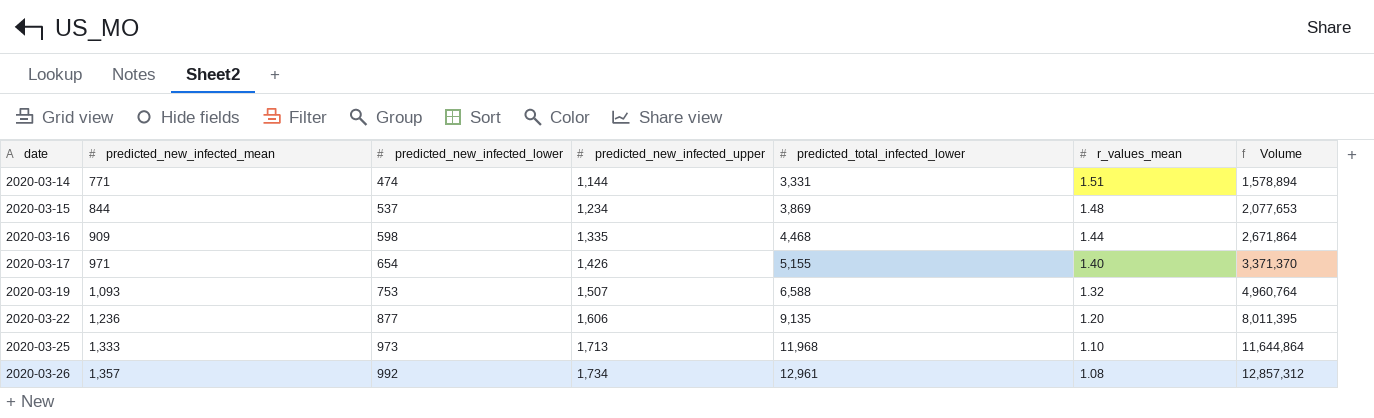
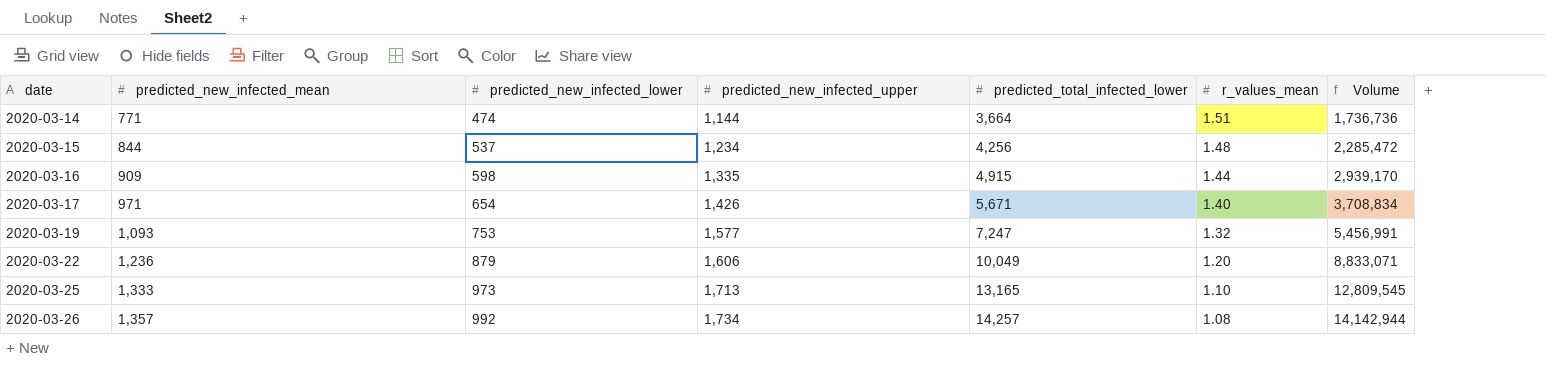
2020-03-14 | predicted_total_infected_lower: 3,331 -> 3,664
2020-03-14 | Volume: 1,578,894 -> 1,736,736
2020-03-15 | predicted_total_infected_lower: 3,869 -> 4,256
2020-03-15 | Volume: 2,077,653 -> 2,285,472
2020-03-16 | predicted_total_infected_lower: 4,468 -> 4,915
2020-03-16 | Volume: 2,671,864 -> 2,939,170
2020-03-17 | predicted_total_infected_lower: 5,155 -> 5,671
2020-03-17 | Volume: 3,371,370 -> 3,708,834
2020-03-19 | predicted_new_infected_upper: 1,507 -> 1,577
2020-03-19 | predicted_total_infected_lower: 6,588 -> 7,247
2020-03-19 | Volume: 4,960,764 -> 5,456,991
2020-03-22 | predicted_new_infected_lower: 877 -> 879
2020-03-22 | predicted_total_infected_lower: 9,135 -> 10,049
2020-03-22 | Volume: 8,011,395 -> 8,833,071
2020-03-25 | predicted_total_infected_lower: 11,968 -> 13,165
2020-03-25 | Volume: 11,644,864 -> 12,809,545
2020-03-26 | predicted_total_infected_lower: 12,961 -> 14,257
2020-03-26 | Volume: 12,857,312 -> 14,142,944

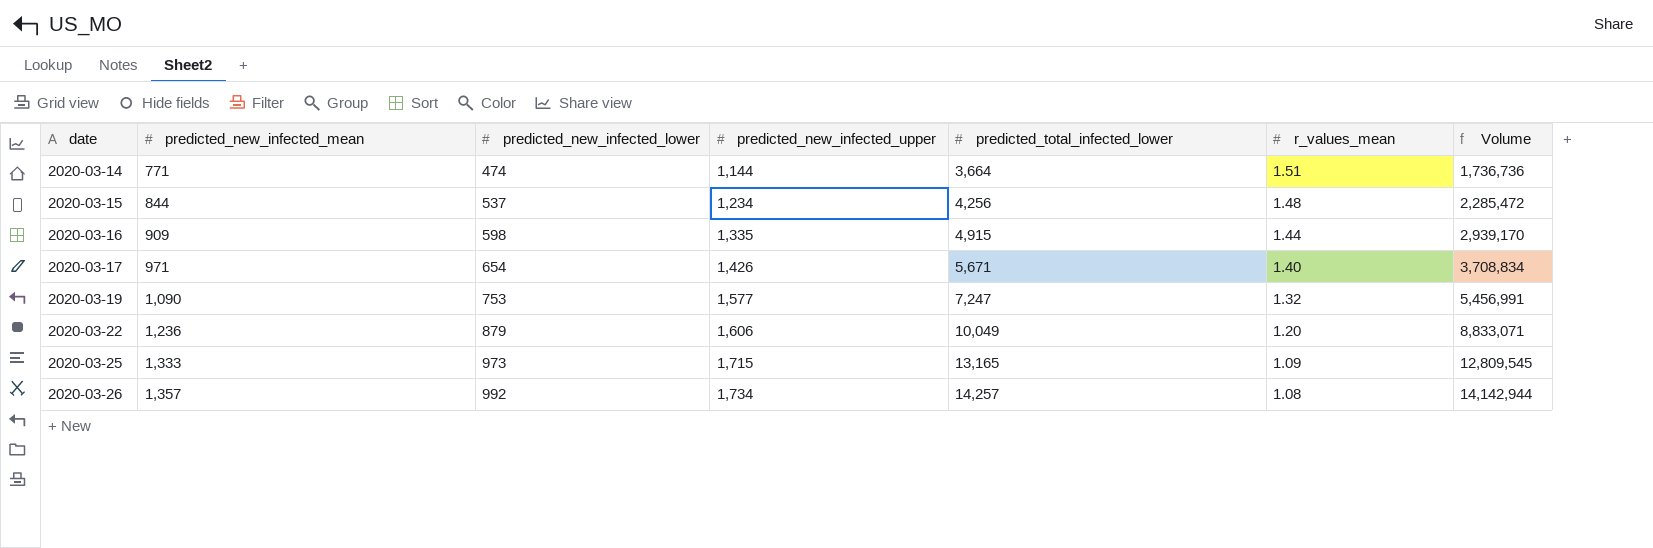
2020-03-19 | predicted_new_infected_mean: 1,093 -> 1,090
2020-03-25 | predicted_new_infected_upper: 1,713 -> 1,715
2020-03-25 | r_values_mean: 1.10 -> 1.09

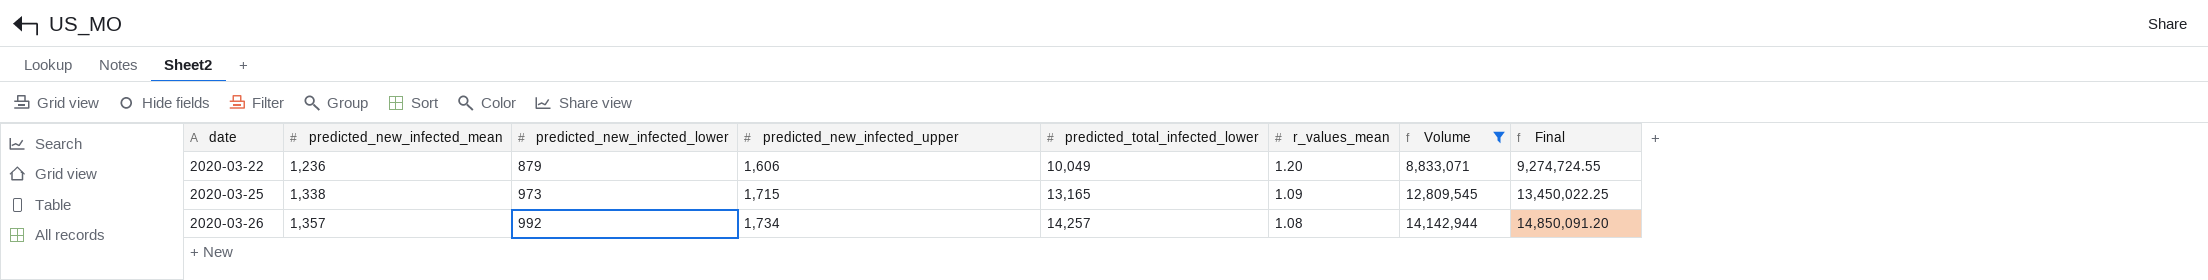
filter: none -> Volume >= 8,833,071
column Final | formula: none -> [Volume] * 1.05
2020-03-25 | predicted_new_infected_mean: 1,333 -> 1,338

